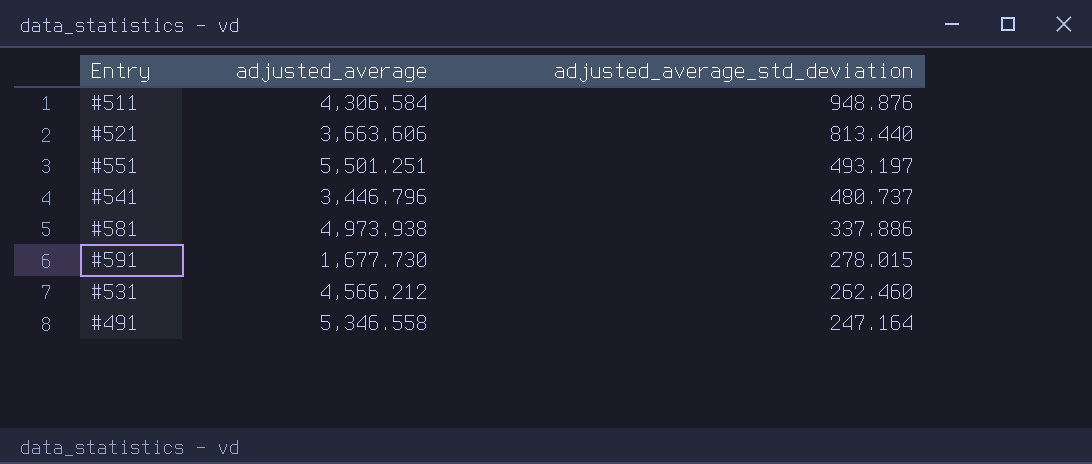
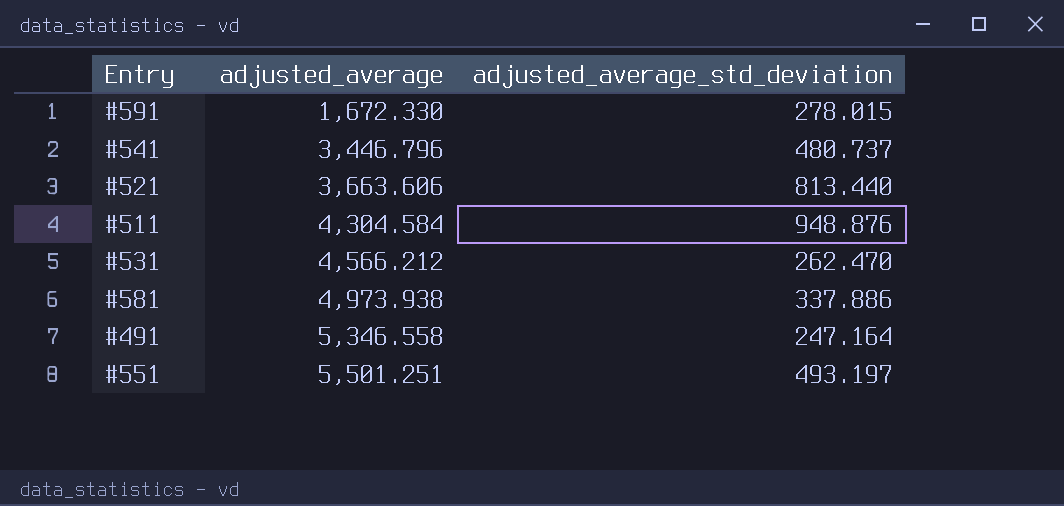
row order: adjusted_average_std_deviation descending -> adjusted_average ascending
#591 | adjusted_average: 1,677.730 -> 1,672.330
#511 | adjusted_average: 4,306.584 -> 4,304.584
#531 | adjusted_average_std_deviation: 262.460 -> 262.470

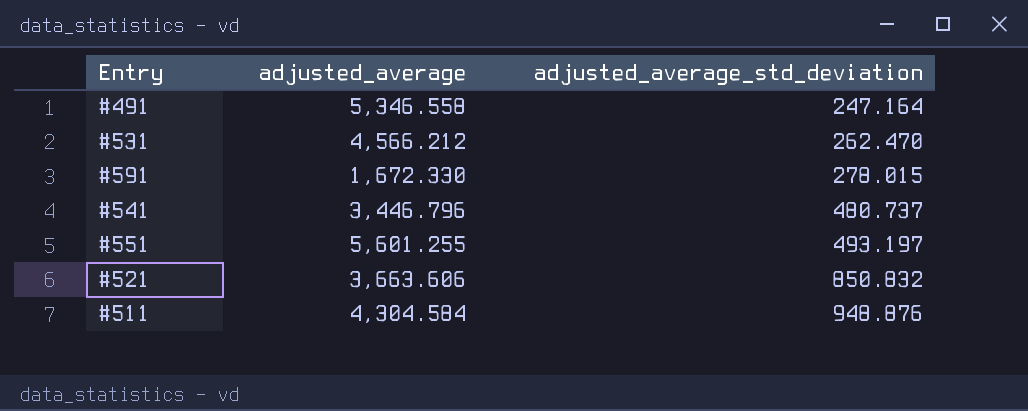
row order: adjusted_average ascending -> adjusted_average_std_deviation ascending
row #581: 4,973.938 | 337.886 -> none
#551 | adjusted_average: 5,501.251 -> 5,601.255
#521 | adjusted_average_std_deviation: 813.440 -> 850.832

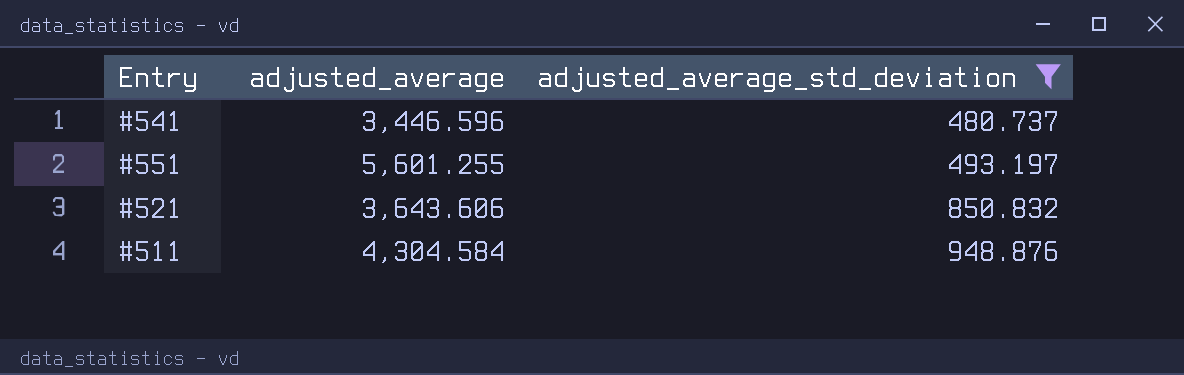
filter: none -> adjusted_average_std_deviation >= 480.737
#541 | adjusted_average: 3,446.796 -> 3,446.596
#521 | adjusted_average: 3,663.606 -> 3,643.606

